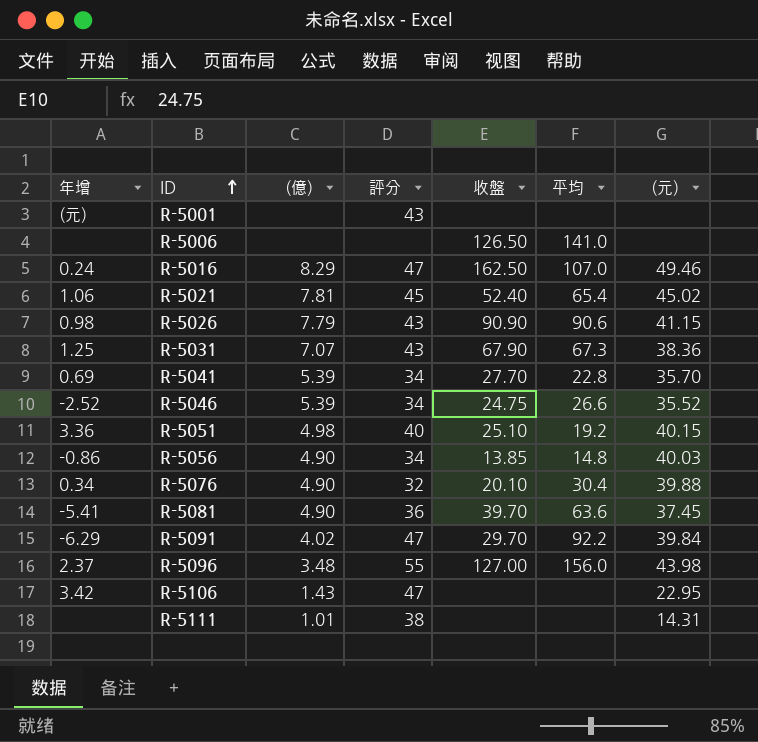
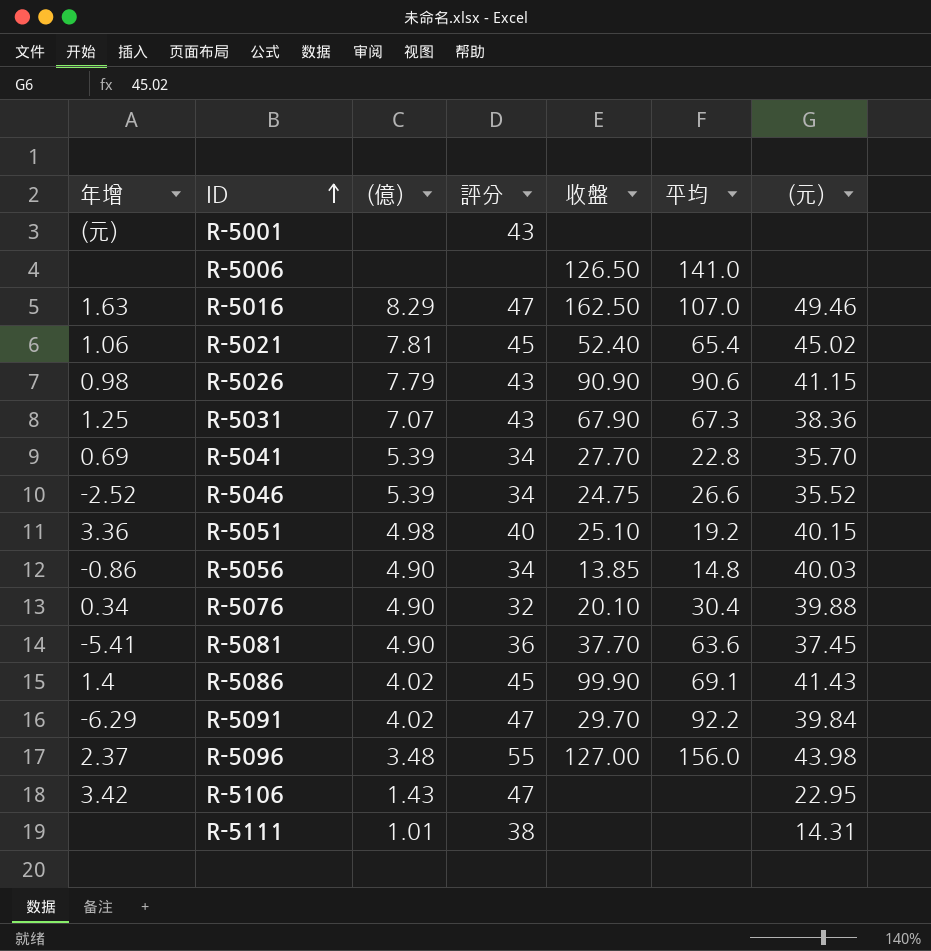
R-5016 | 年增: 0.24 -> 1.63
R-5081 | 收盤: 39.70 -> 37.70
row R-5086: none -> 1.4 | 4.02 | 45 | 99.90 | 69.1 | 41.43

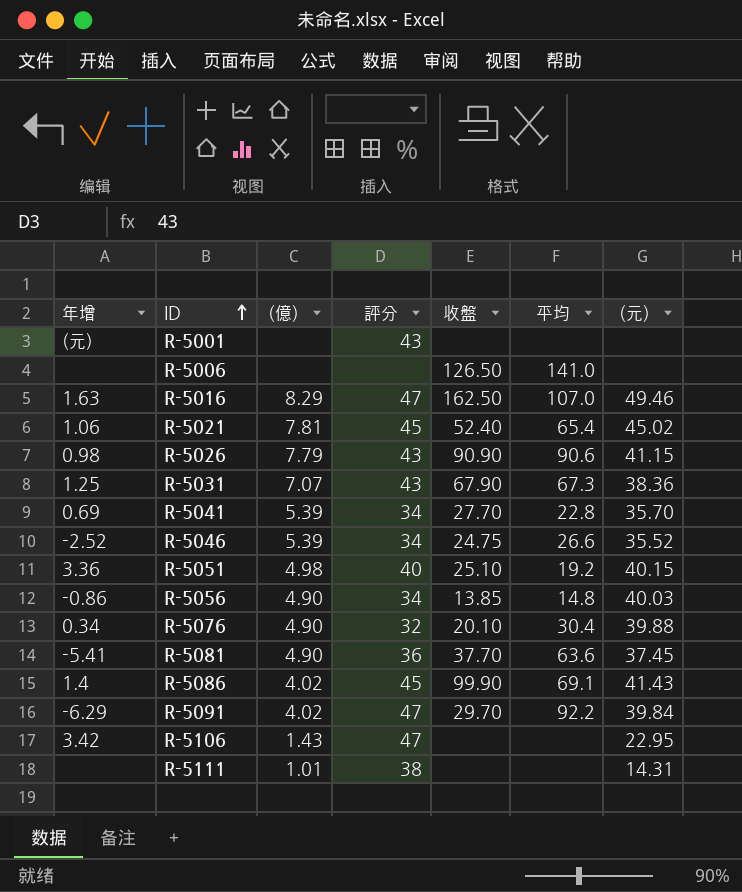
row R-5096: 2.37 | 3.48 | 55 | 127.00 | 156.0 | 43.98 -> none

